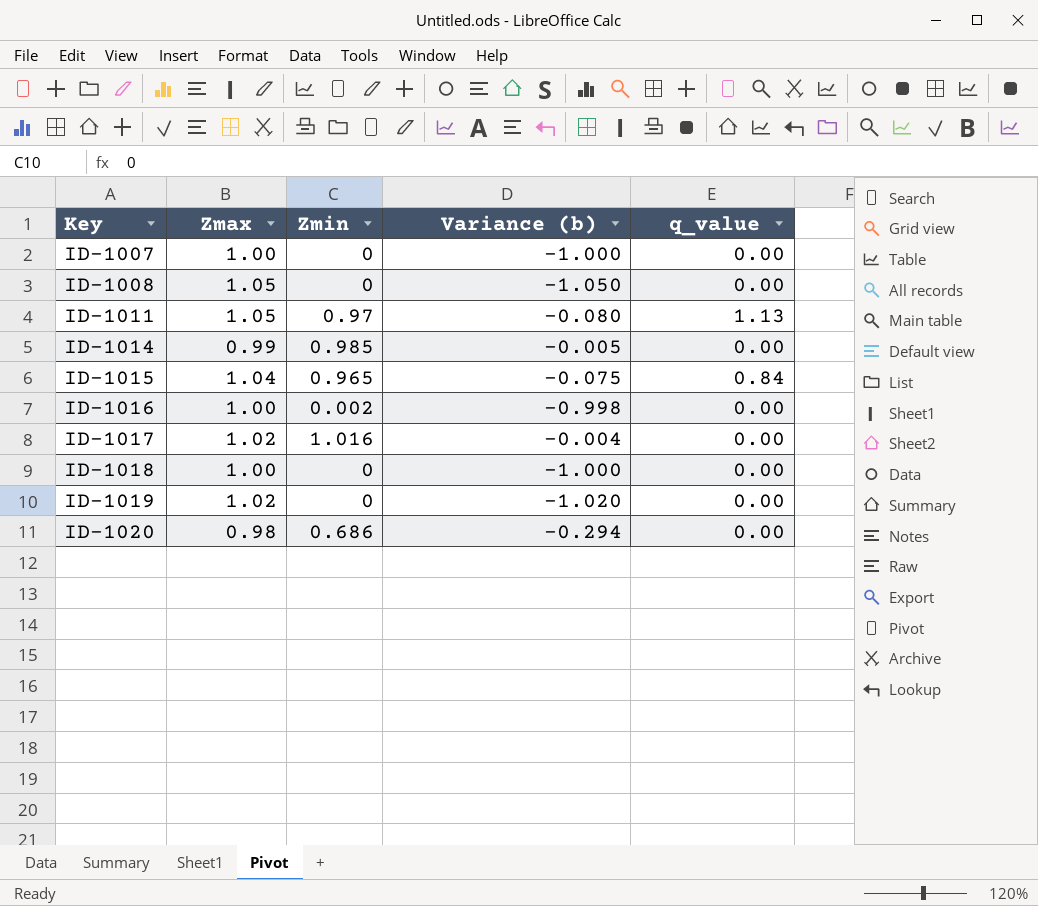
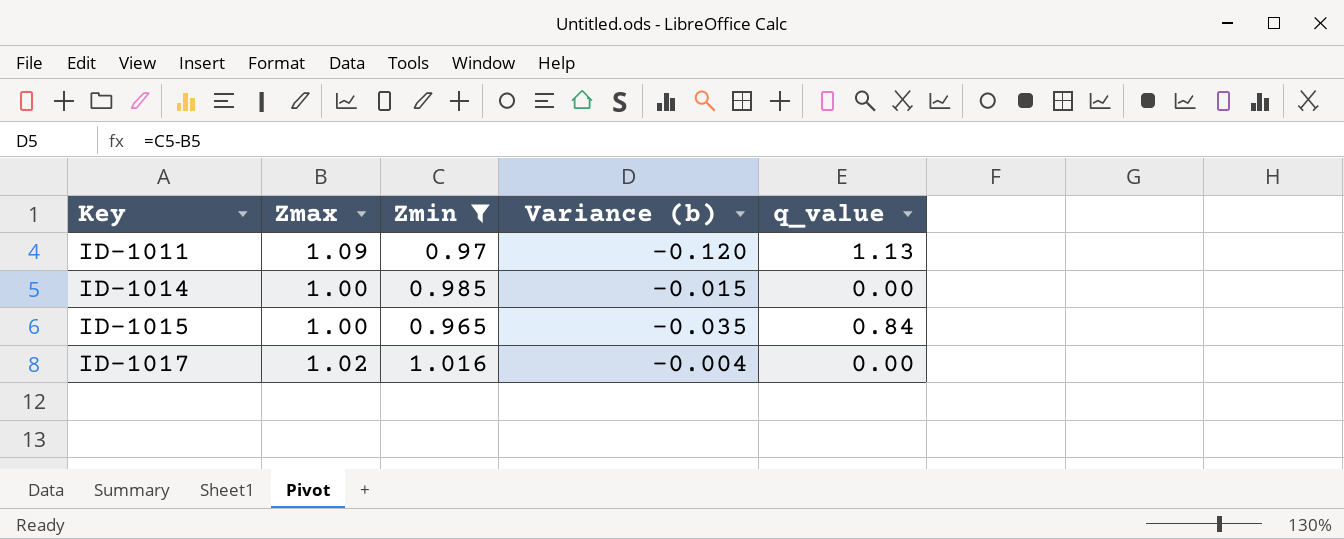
filter: none -> Zmin >= 0.965
ID-1011 | Zmax: 1.05 -> 1.09
ID-1011 | Variance (b): -0.080 -> -0.120
ID-1014 | Zmax: 0.99 -> 1.00
ID-1014 | Variance (b): -0.005 -> -0.015
ID-1015 | Zmax: 1.04 -> 1.00
ID-1015 | Variance (b): -0.075 -> -0.035

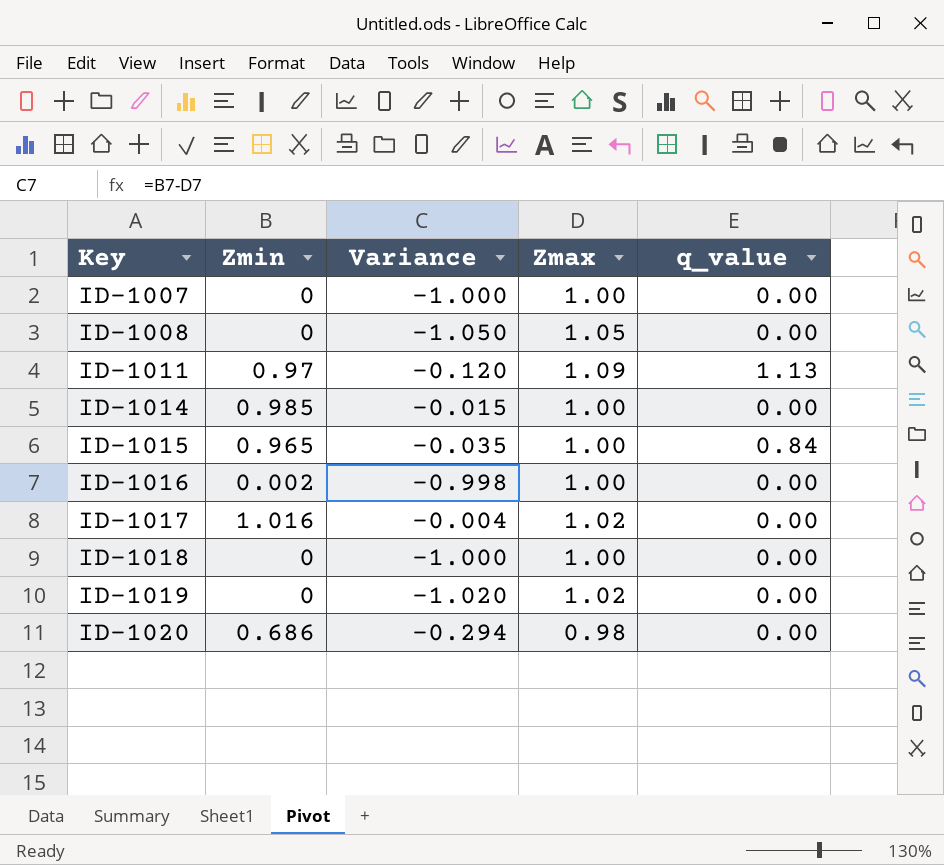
filter: Zmin >= 0.965 -> none
column name: Variance (b) -> Variance
column Zmax | position: 2 -> 4

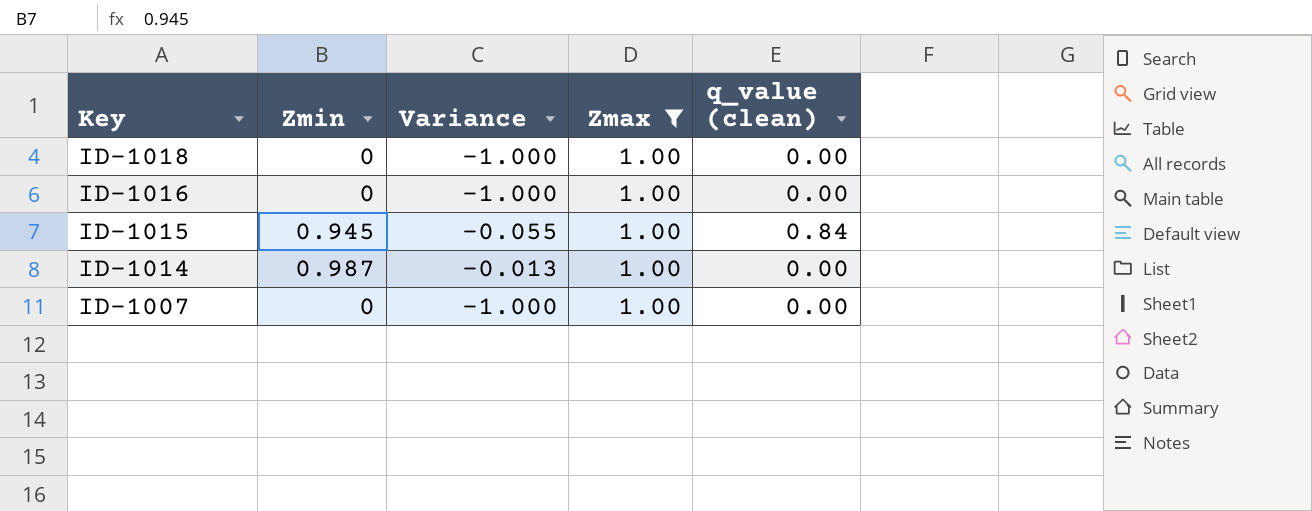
filter: none -> Zmax = 1.00
row order: Key ascending -> Key descending
column name: q_value -> q_value (clean)
ID-1016 | Zmin: 0.002 -> 0
ID-1016 | Variance: -0.998 -> -1.000
ID-1015 | Zmin: 0.965 -> 0.945
ID-1015 | Variance: -0.035 -> -0.055
ID-1014 | Zmin: 0.985 -> 0.987
ID-1014 | Variance: -0.015 -> -0.013

